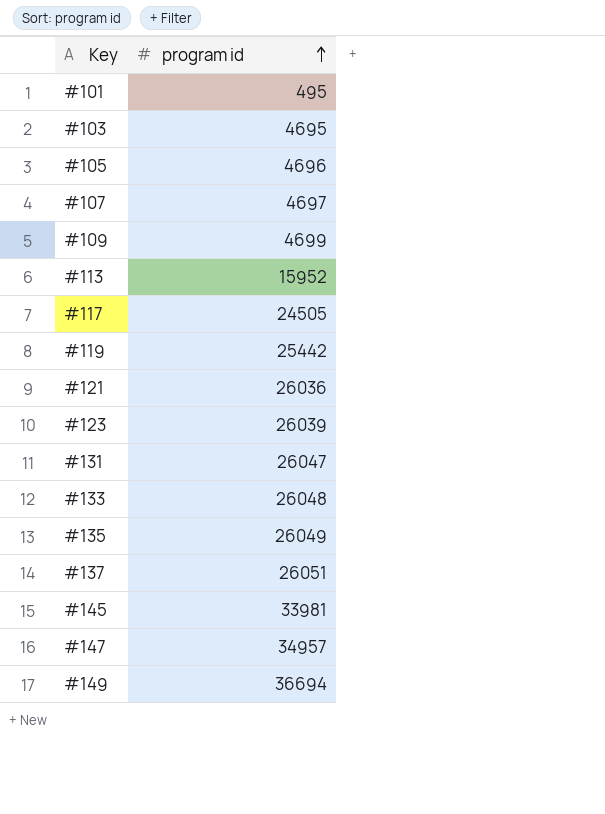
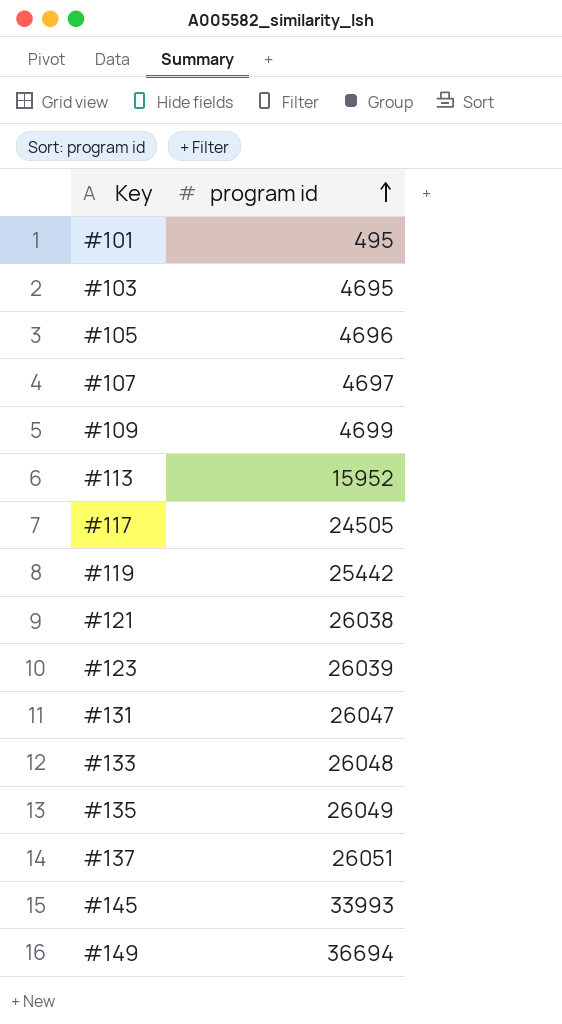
row #147: 34957 -> none
#121 | program id: 26036 -> 26038
#145 | program id: 33981 -> 33993

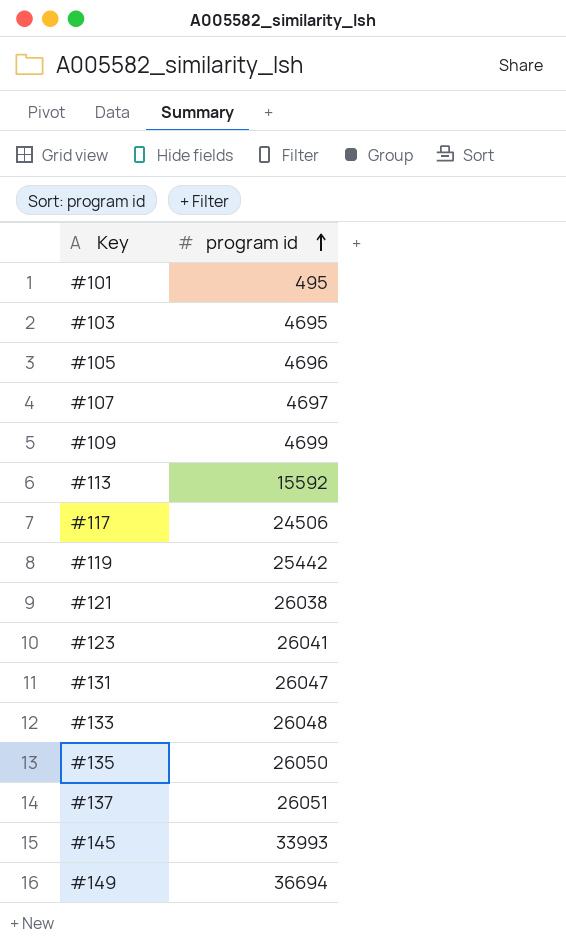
#113 | program id: 15952 -> 15592
#117 | program id: 24505 -> 24506
#123 | program id: 26039 -> 26041
#135 | program id: 26049 -> 26050

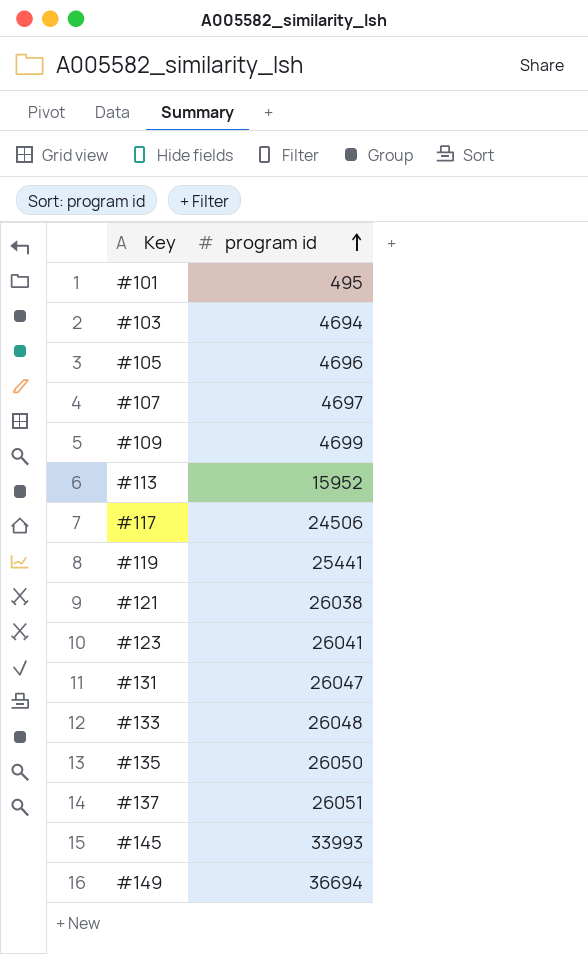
#103 | program id: 4695 -> 4694
#113 | program id: 15592 -> 15952
#119 | program id: 25442 -> 25441

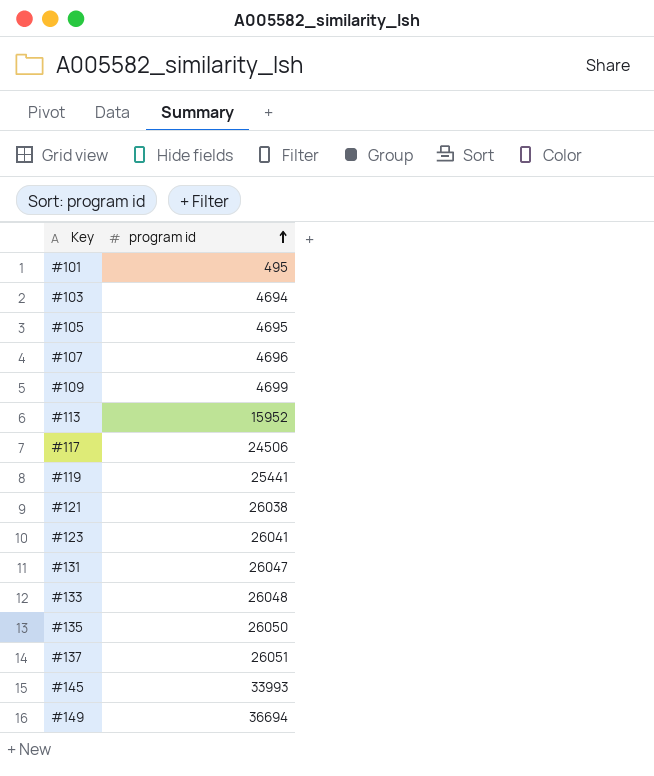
#105 | program id: 4696 -> 4695
#107 | program id: 4697 -> 4696

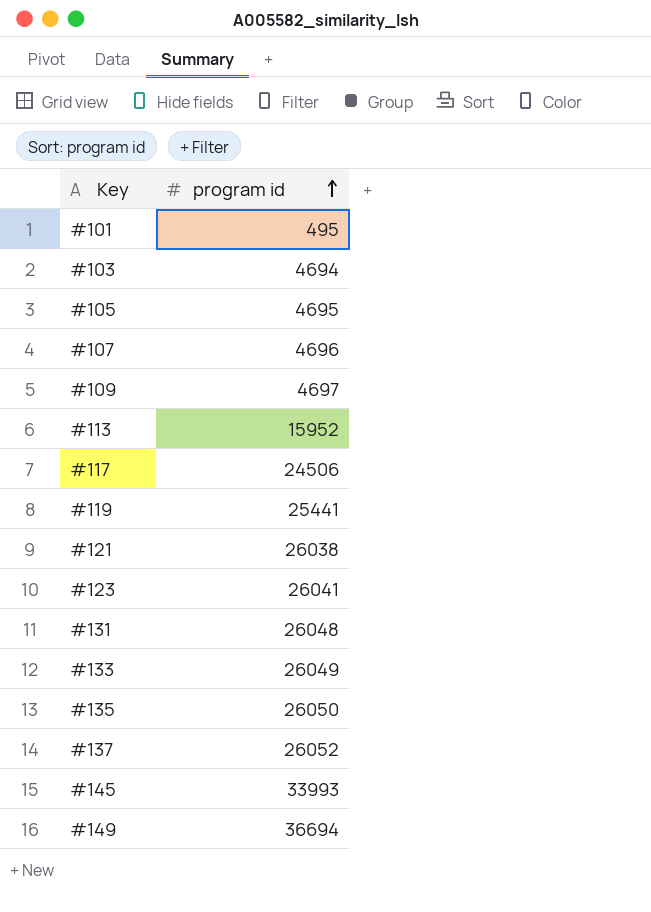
#109 | program id: 4699 -> 4697
#131 | program id: 26047 -> 26048
#133 | program id: 26048 -> 26049
#137 | program id: 26051 -> 26052

